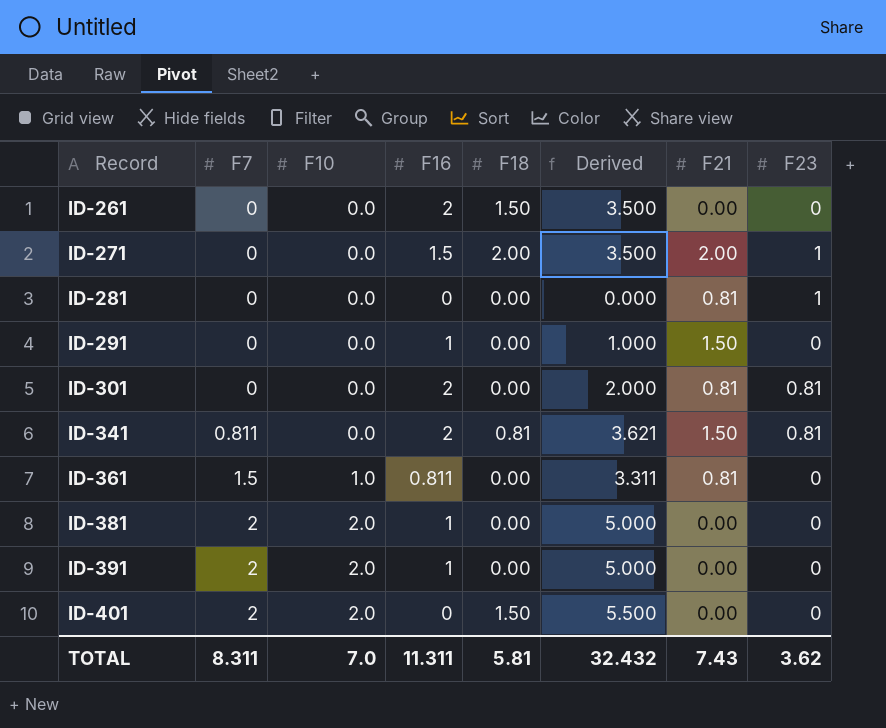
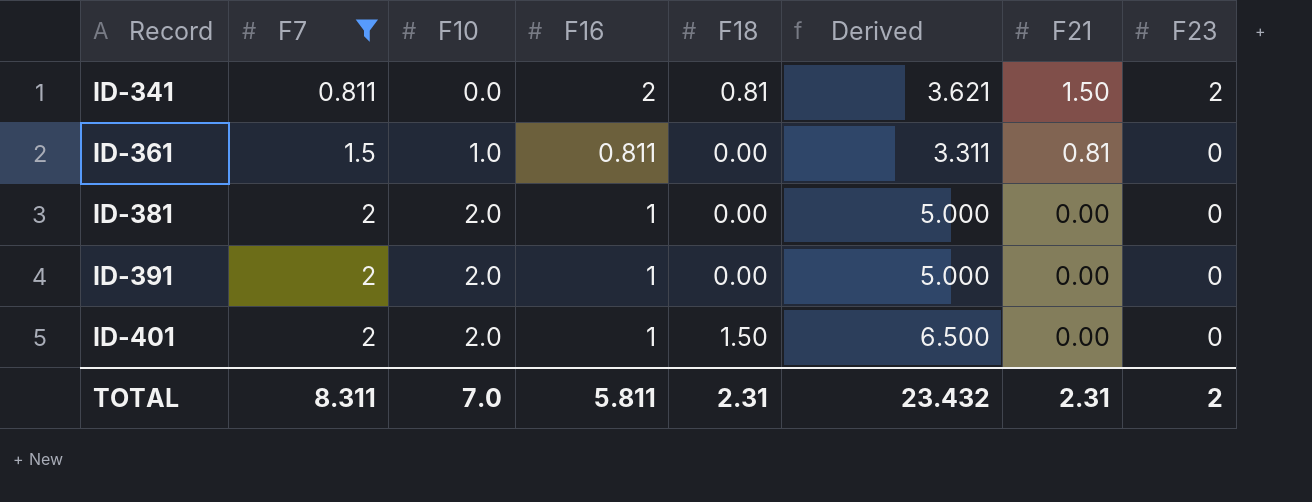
filter: none -> F7 != 0
ID-341 | F23: 0.81 -> 2
ID-401 | F16: 0 -> 1
ID-401 | Derived: 5.500 -> 6.500
TOTAL | F16: 11.311 -> 5.811
TOTAL | F18: 5.81 -> 2.31
TOTAL | Derived: 32.432 -> 23.432
TOTAL | F21: 7.43 -> 2.31
TOTAL | F23: 3.62 -> 2

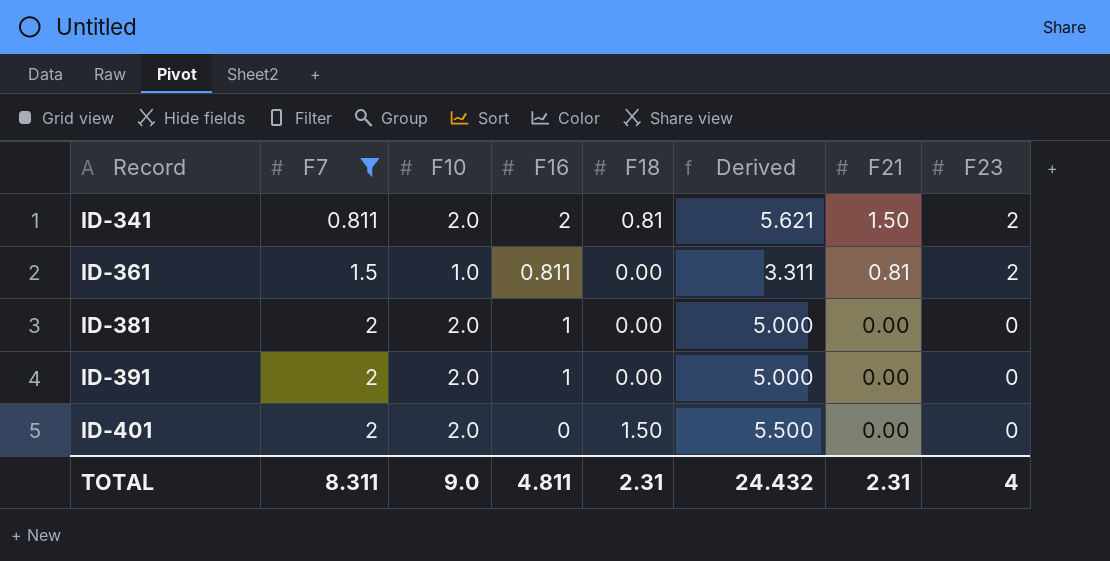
ID-341 | F10: 0.0 -> 2.0
ID-341 | Derived: 3.621 -> 5.621
ID-361 | F23: 0 -> 2
ID-401 | F16: 1 -> 0
ID-401 | Derived: 6.500 -> 5.500
TOTAL | F10: 7.0 -> 9.0
TOTAL | F16: 5.811 -> 4.811
TOTAL | Derived: 23.432 -> 24.432
TOTAL | F23: 2 -> 4

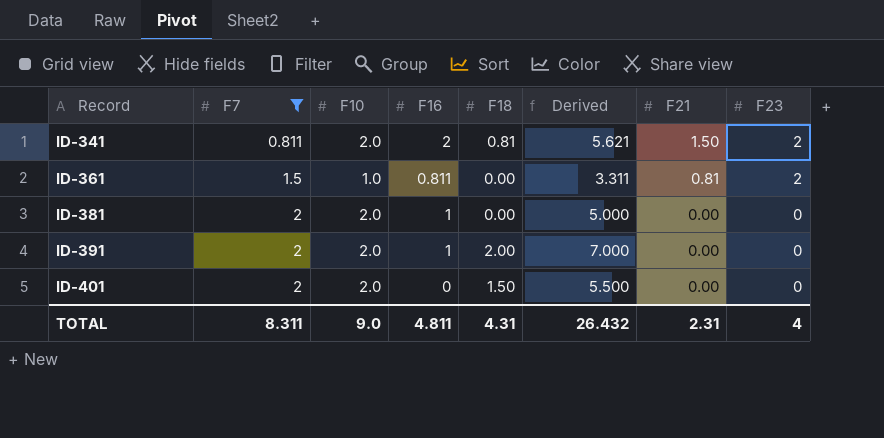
ID-391 | F18: 0.00 -> 2.00
ID-391 | Derived: 5.000 -> 7.000
TOTAL | F18: 2.31 -> 4.31
TOTAL | Derived: 24.432 -> 26.432

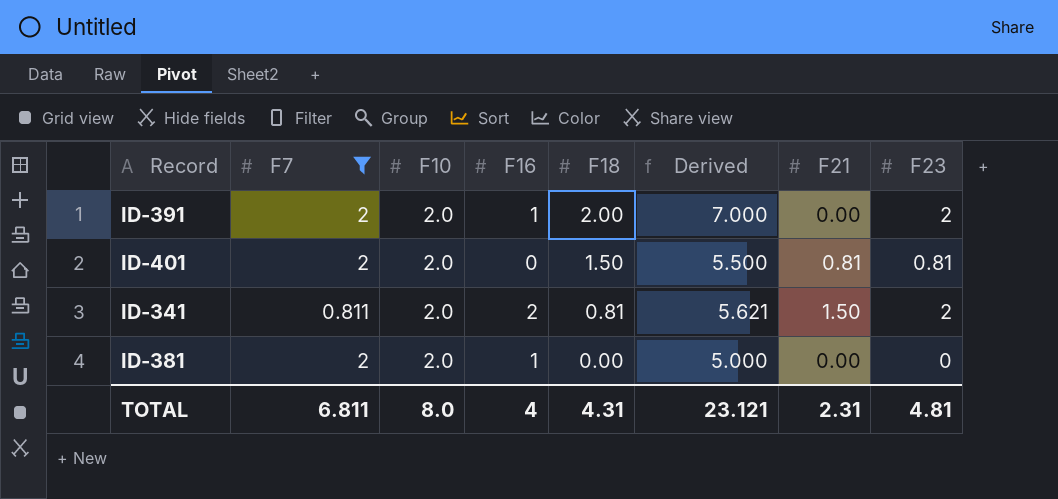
row order: Record ascending -> F18 descending
row ID-361: 1.5 | 1.0 | 0.811 | 0.00 | 3.311 | 0.81 | 2 -> none
ID-391 | F23: 0 -> 2
ID-401 | F21: 0.00 -> 0.81
ID-401 | F23: 0 -> 0.81
TOTAL | F7: 8.311 -> 6.811
TOTAL | F10: 9.0 -> 8.0
TOTAL | F16: 4.811 -> 4
TOTAL | Derived: 26.432 -> 23.121
TOTAL | F23: 4 -> 4.81

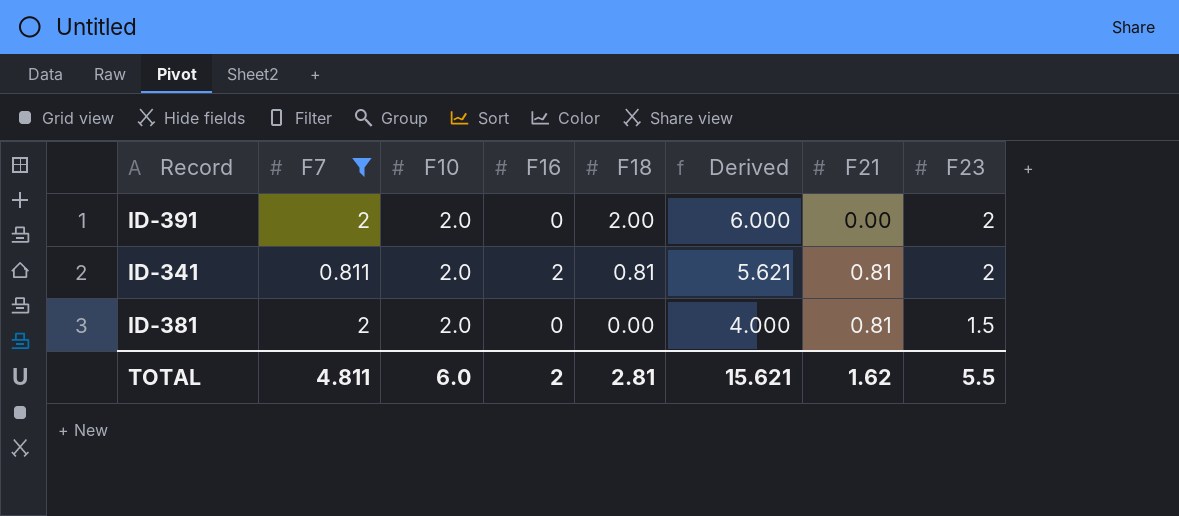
row ID-401: 2 | 2.0 | 0 | 1.50 | 5.500 | 0.81 | 0.81 -> none
ID-391 | F16: 1 -> 0
ID-391 | Derived: 7.000 -> 6.000
ID-341 | F21: 1.50 -> 0.81
ID-381 | F16: 1 -> 0
ID-381 | Derived: 5.000 -> 4.000
ID-381 | F21: 0.00 -> 0.81
ID-381 | F23: 0 -> 1.5
TOTAL | F7: 6.811 -> 4.811
TOTAL | F10: 8.0 -> 6.0
TOTAL | F16: 4 -> 2
TOTAL | F18: 4.31 -> 2.81
TOTAL | Derived: 23.121 -> 15.621
TOTAL | F21: 2.31 -> 1.62
TOTAL | F23: 4.81 -> 5.5

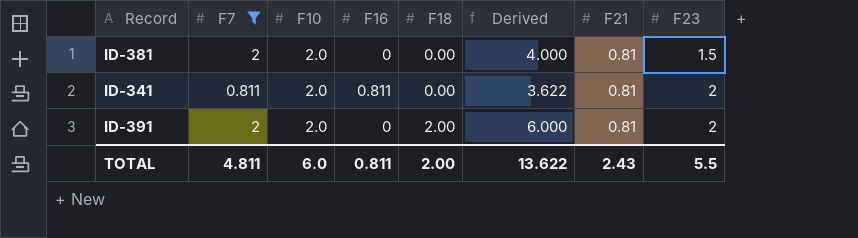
row order: F18 descending -> F18 ascending
ID-341 | F16: 2 -> 0.811
ID-341 | F18: 0.81 -> 0.00
ID-341 | Derived: 5.621 -> 3.622
ID-391 | F21: 0.00 -> 0.81
TOTAL | F16: 2 -> 0.811
TOTAL | F18: 2.81 -> 2.00
TOTAL | Derived: 15.621 -> 13.622
TOTAL | F21: 1.62 -> 2.43

